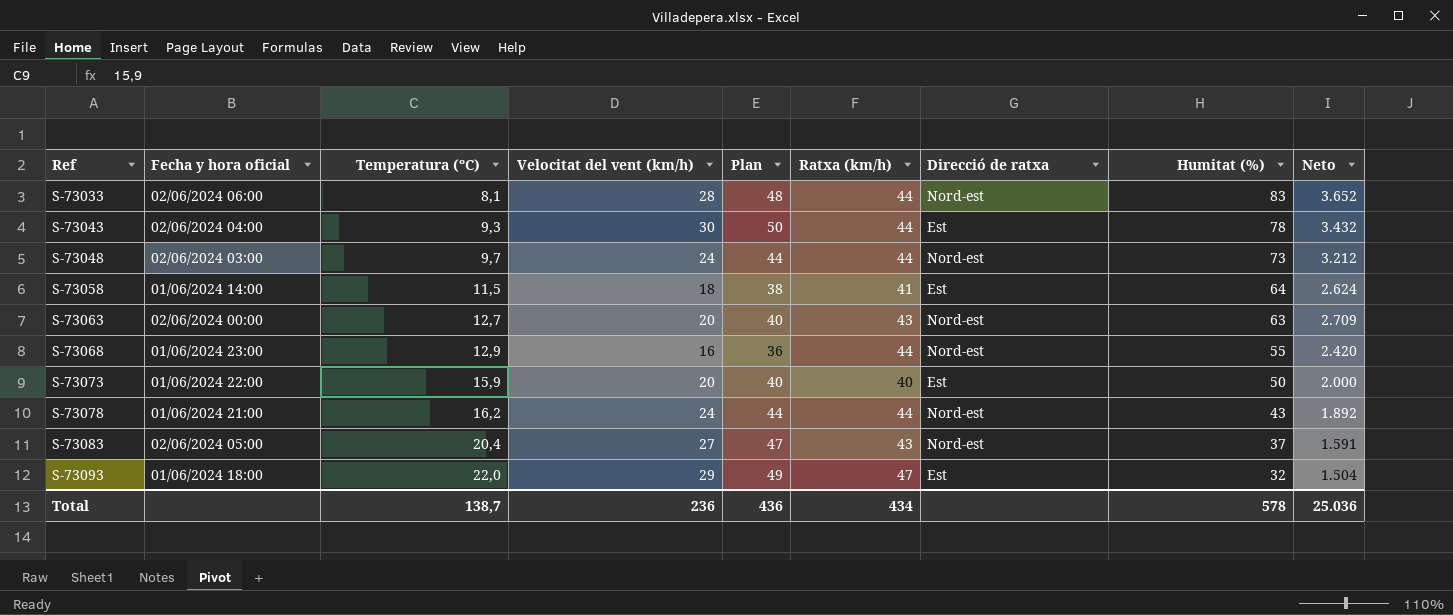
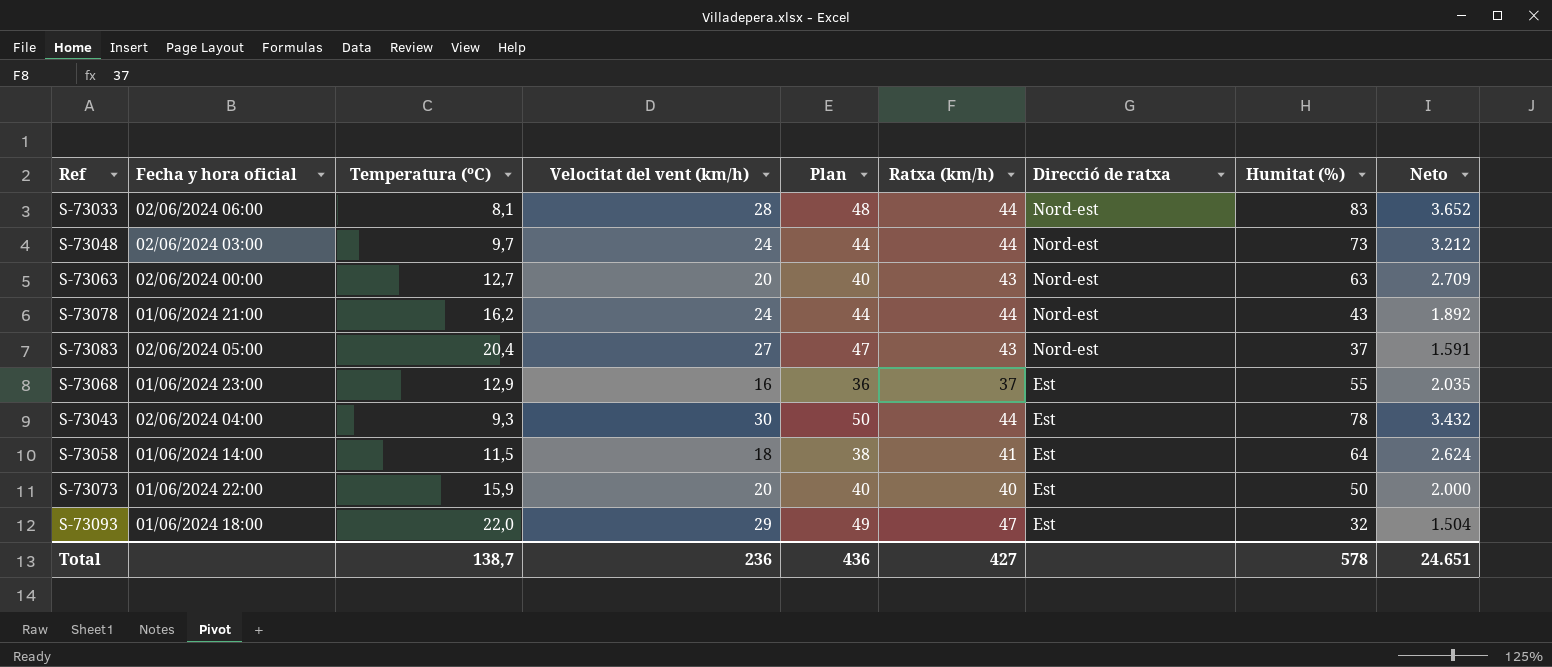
row order: Ref ascending -> Direcció de ratxa descending
S-73068 | Ratxa (km/h): 44 -> 37
S-73068 | Direcció de ratxa: Nord-est -> Est
S-73068 | Neto: 2.420 -> 2.035
Total | Ratxa (km/h): 434 -> 427
Total | Neto: 25.036 -> 24.651

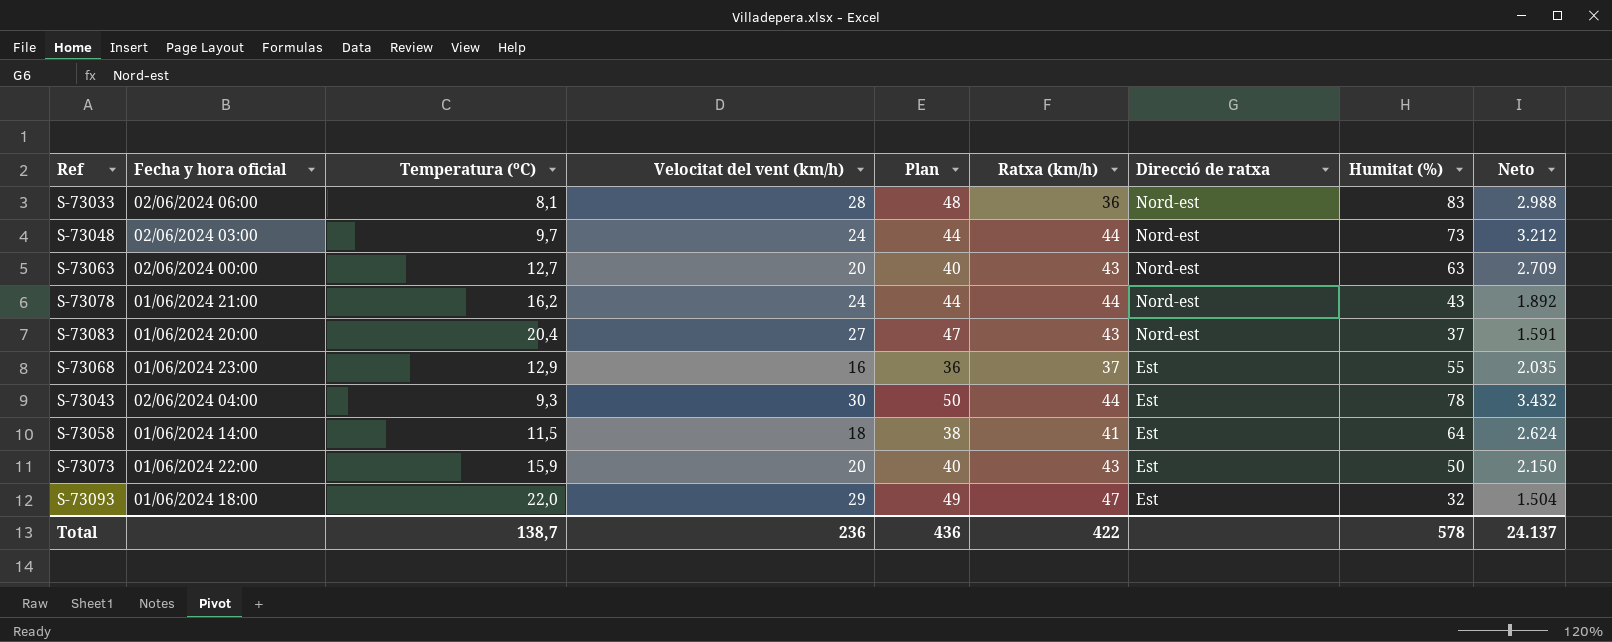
S-73033 | Ratxa (km/h): 44 -> 36
S-73033 | Neto: 3.652 -> 2.988
S-73083 | Fecha y hora oficial: 02/06/2024 05:00 -> 01/06/2024 20:00
S-73073 | Ratxa (km/h): 40 -> 43
S-73073 | Neto: 2.000 -> 2.150
Total | Ratxa (km/h): 427 -> 422
Total | Neto: 24.651 -> 24.137

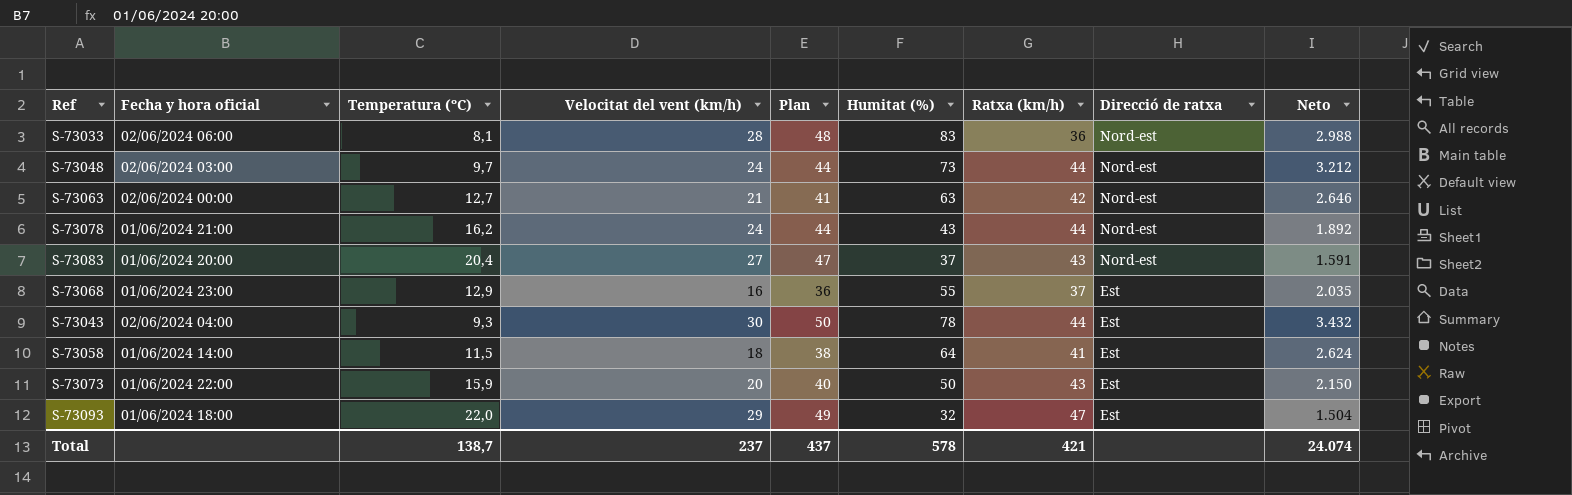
column Humitat (%) | position: 8 -> 6
S-73063 | Velocitat del vent (km/h): 20 -> 21
S-73063 | Plan: 40 -> 41
S-73063 | Ratxa (km/h): 43 -> 42
S-73063 | Neto: 2.709 -> 2.646
Total | Velocitat del vent (km/h): 236 -> 237
Total | Plan: 436 -> 437
Total | Ratxa (km/h): 422 -> 421
Total | Neto: 24.137 -> 24.074

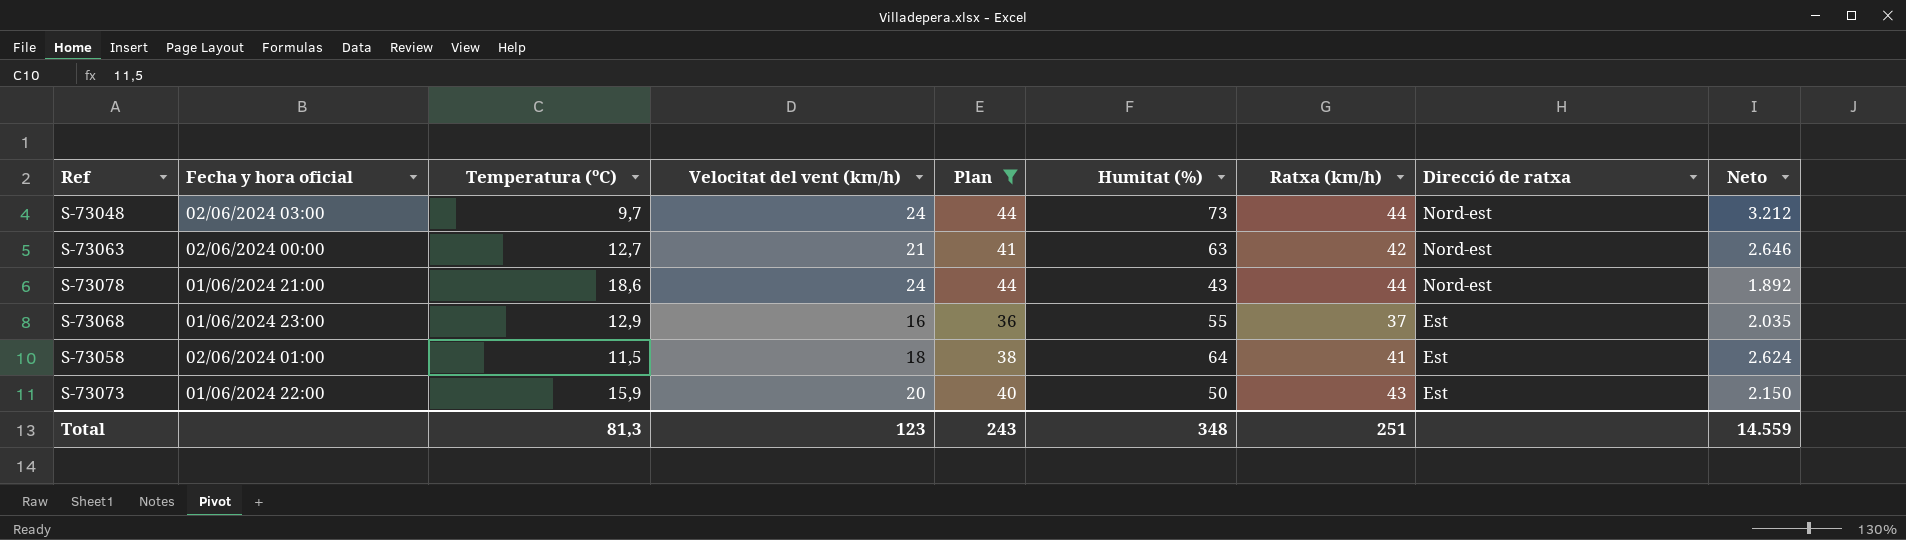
filter: none -> Plan <= 44
S-73078 | Temperatura (ºC): 16,2 -> 18,6
S-73058 | Fecha y hora oficial: 01/06/2024 14:00 -> 02/06/2024 01:00
Total | Temperatura (ºC): 138,7 -> 81,3
Total | Velocitat del vent (km/h): 237 -> 123
Total | Plan: 437 -> 243
Total | Humitat (%): 578 -> 348
Total | Ratxa (km/h): 421 -> 251
Total | Neto: 24.074 -> 14.559

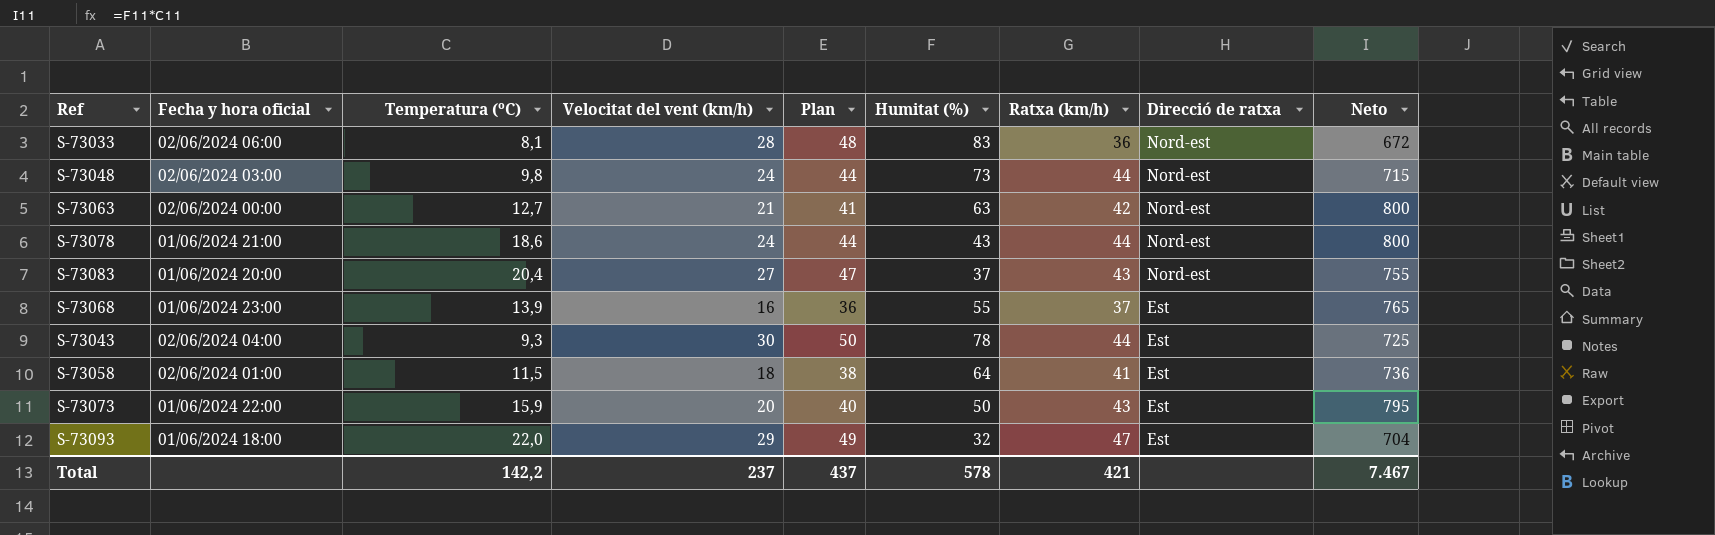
filter: Plan <= 44 -> none
column Neto | formula: [Humitat (%)] * [Ratxa (km/h)] -> [Temperatura (ºC)] * [Humitat (%)]
S-73048 | Temperatura (ºC): 9,7 -> 9,8
S-73068 | Temperatura (ºC): 12,9 -> 13,9
Total | Temperatura (ºC): 81,3 -> 142,2
Total | Velocitat del vent (km/h): 123 -> 237
Total | Plan: 243 -> 437
Total | Humitat (%): 348 -> 578
Total | Ratxa (km/h): 251 -> 421
Total | Neto: 14.559 -> 7.467

